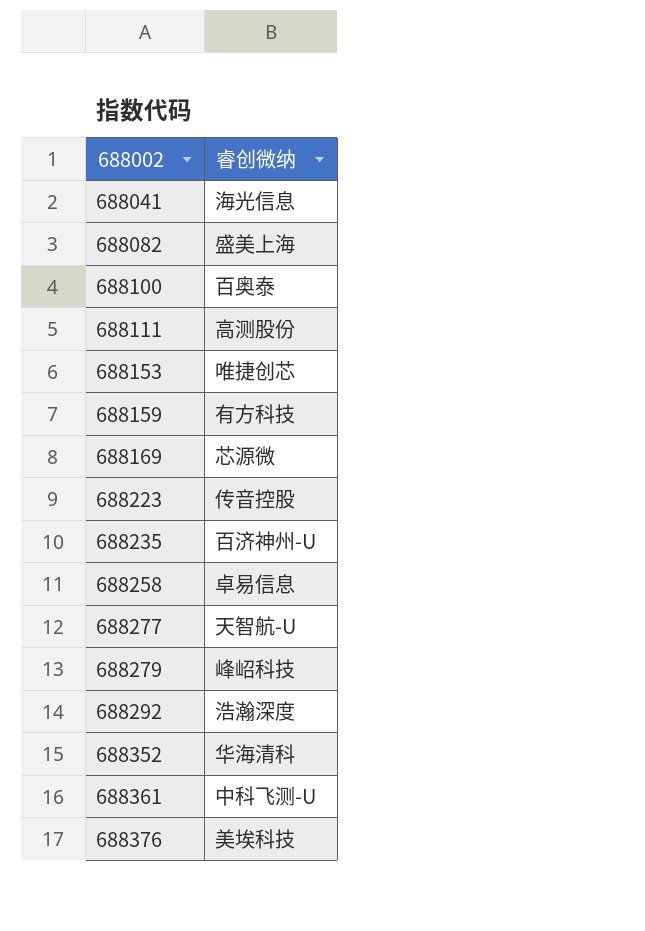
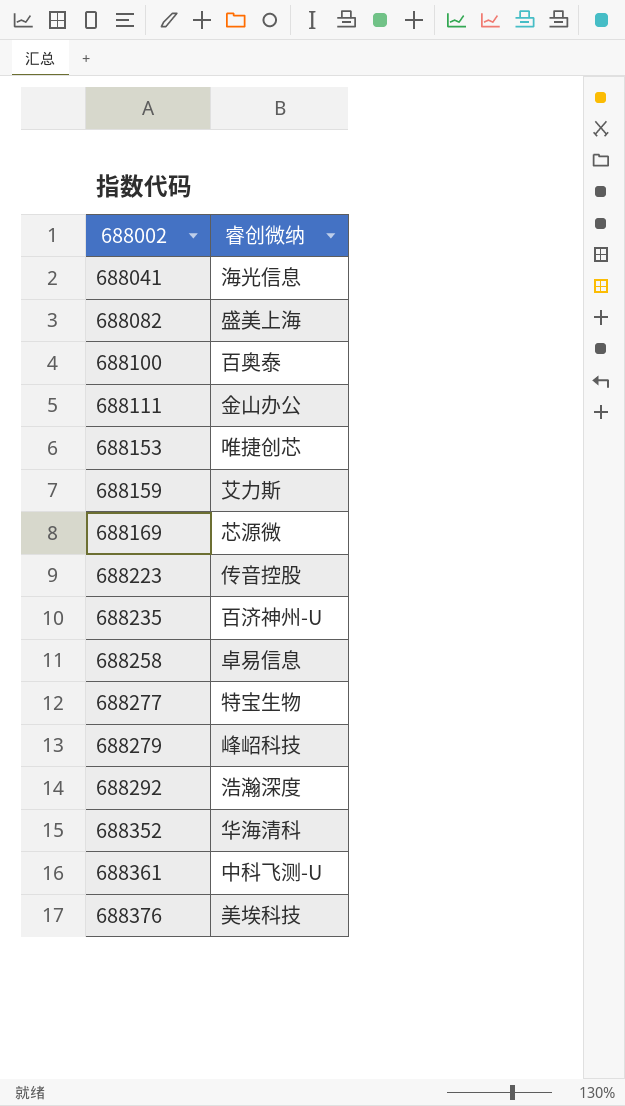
688111 | 睿创微纳: 高测股份 -> 金山办公
688159 | 睿创微纳: 有方科技 -> 艾力斯
688277 | 睿创微纳: 天智航-U -> 特宝生物

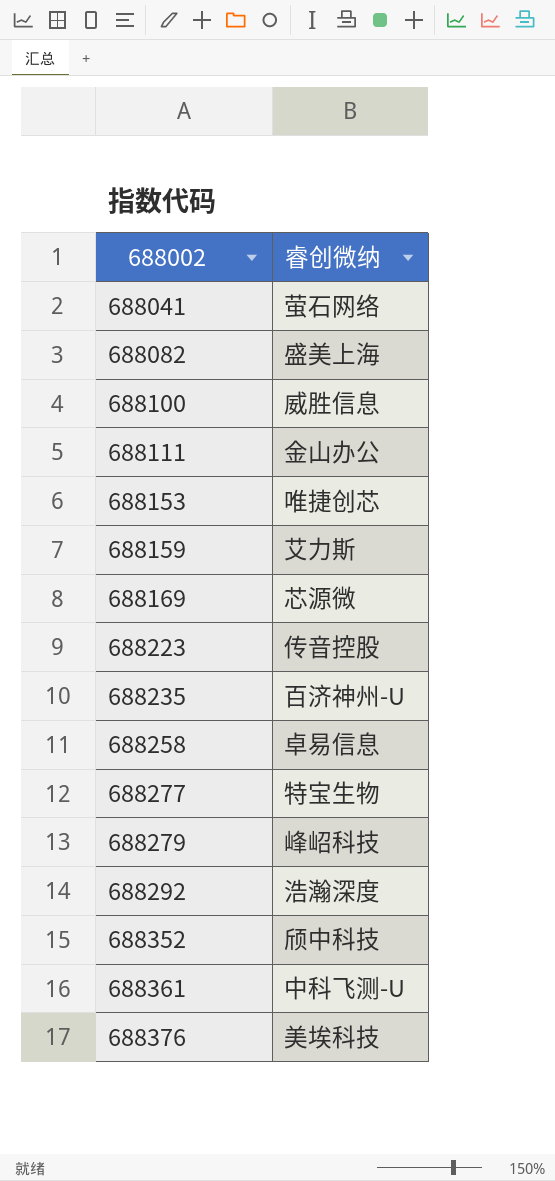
688041 | 睿创微纳: 海光信息 -> 萤石网络
688100 | 睿创微纳: 百奥泰 -> 威胜信息
688352 | 睿创微纳: 华海清科 -> 颀中科技

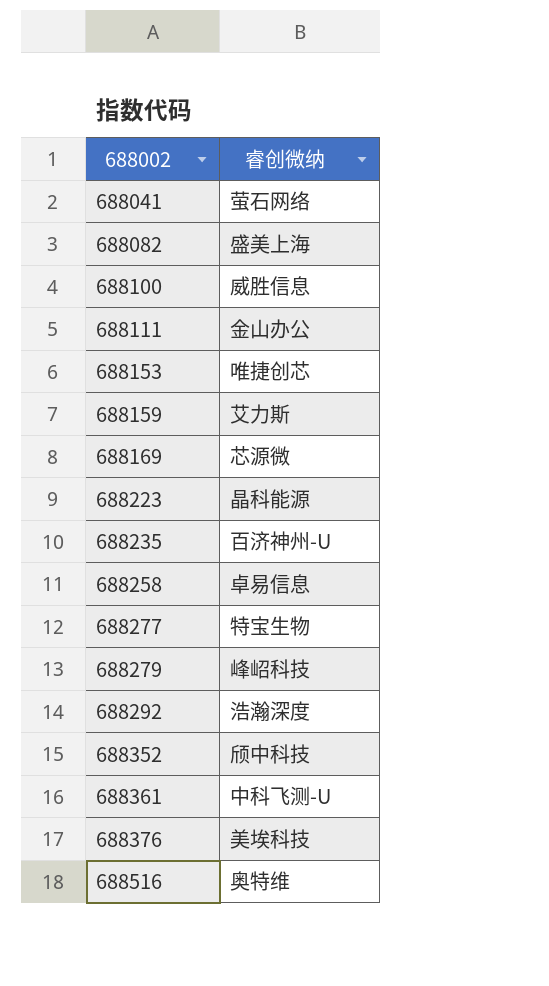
688223 | 睿创微纳: 传音控股 -> 晶科能源
row 688516: none -> 奥特维

